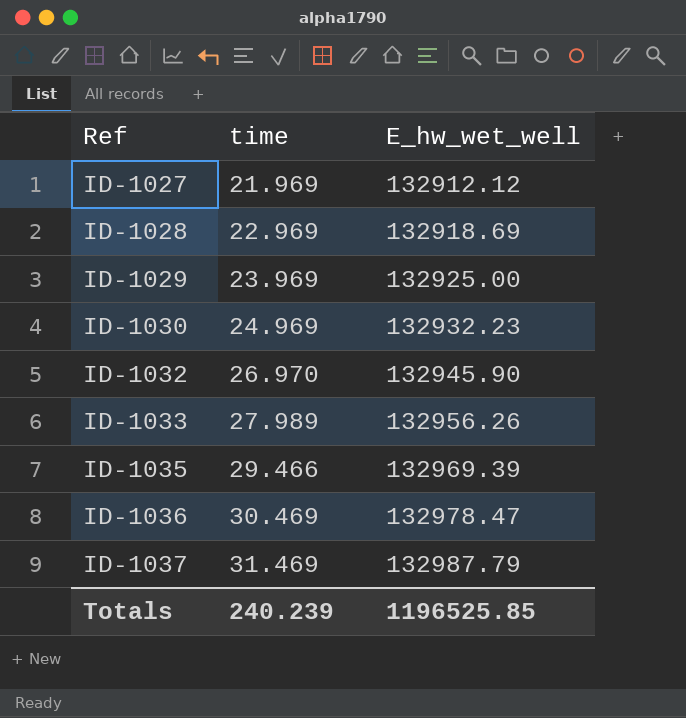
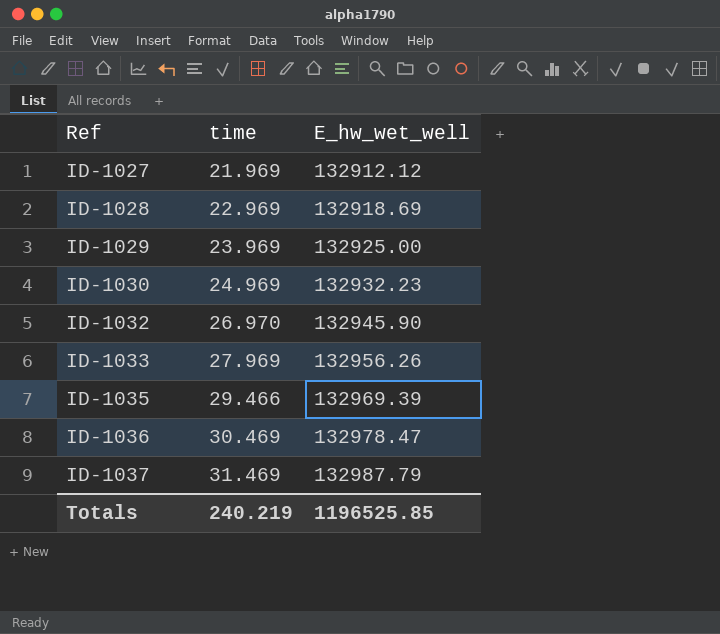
ID-1033 | time: 27.989 -> 27.969
Totals | time: 240.239 -> 240.219

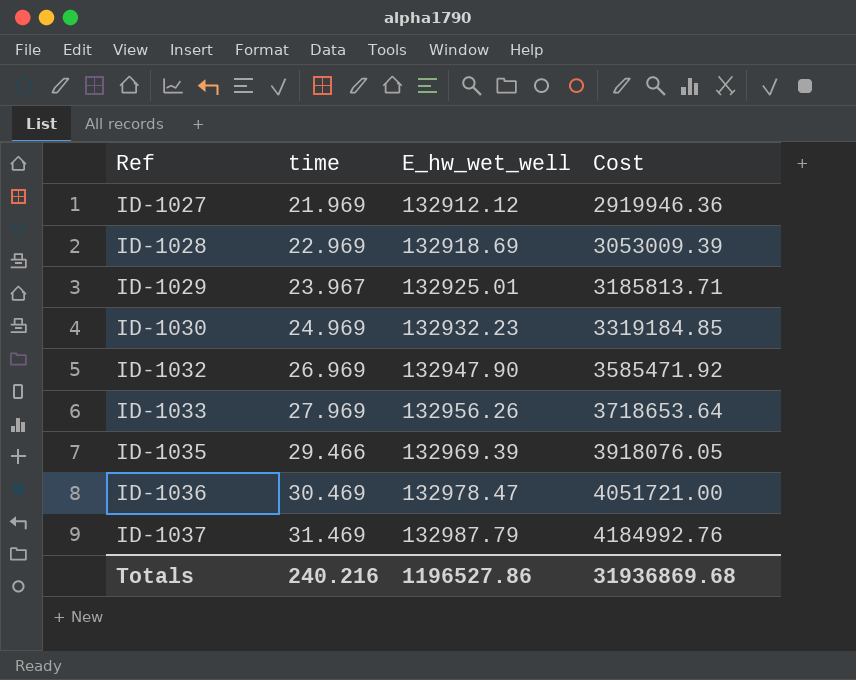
column Cost | formula: none -> [time] * [E_hw_wet_well]
ID-1029 | time: 23.969 -> 23.967
ID-1029 | E_hw_wet_well: 132925.00 -> 132925.01
ID-1032 | time: 26.970 -> 26.969
ID-1032 | E_hw_wet_well: 132945.90 -> 132947.90
Totals | time: 240.219 -> 240.216
Totals | E_hw_wet_well: 1196525.85 -> 1196527.86

